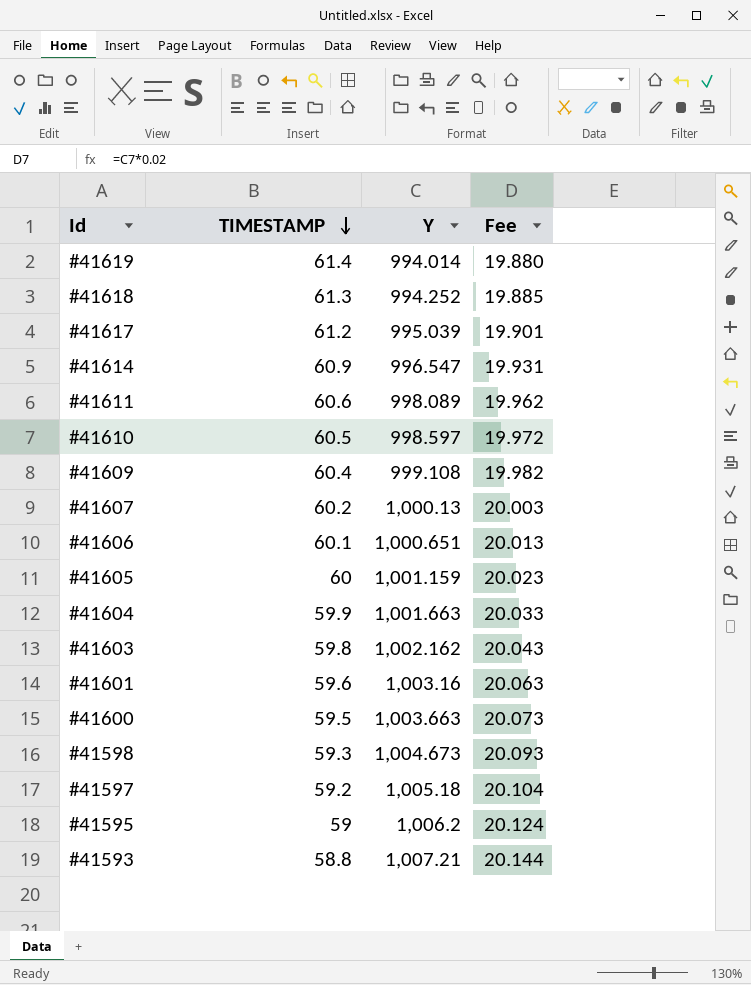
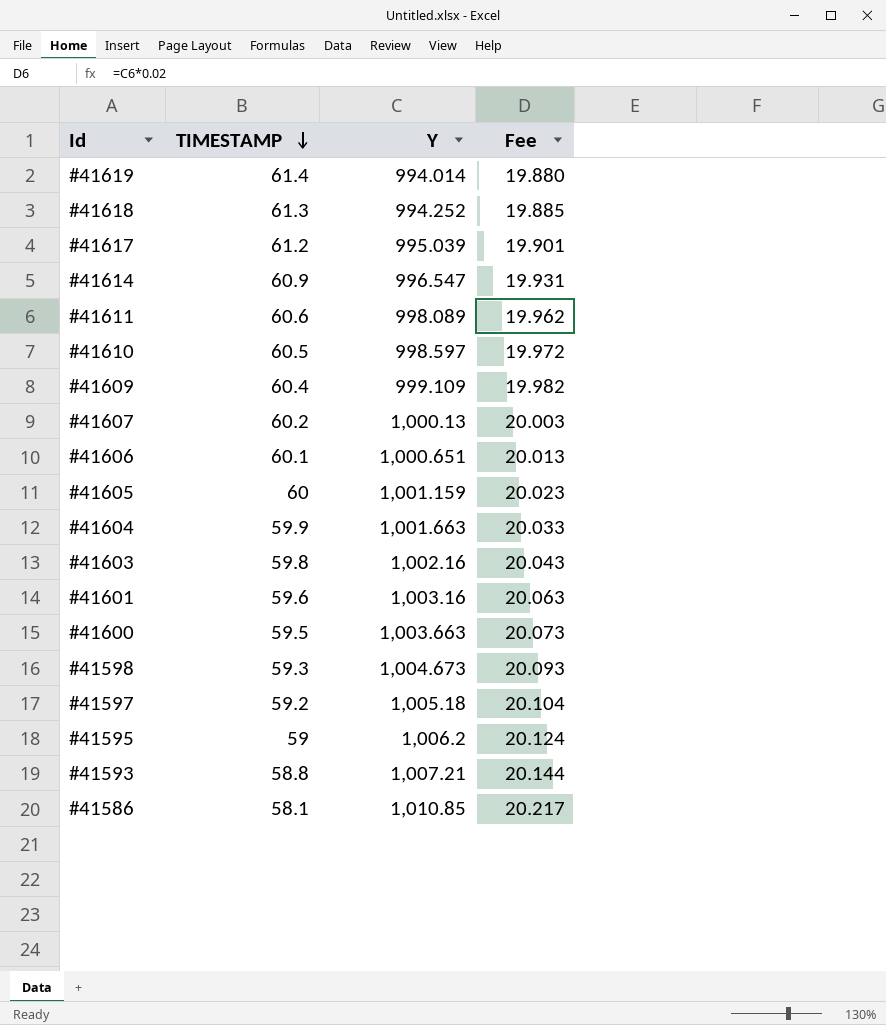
#41609 | Y: 999.108 -> 999.109
#41603 | Y: 1,002.162 -> 1,002.16
row #41586: none -> 58.1 | 1,010.85 | 20.217

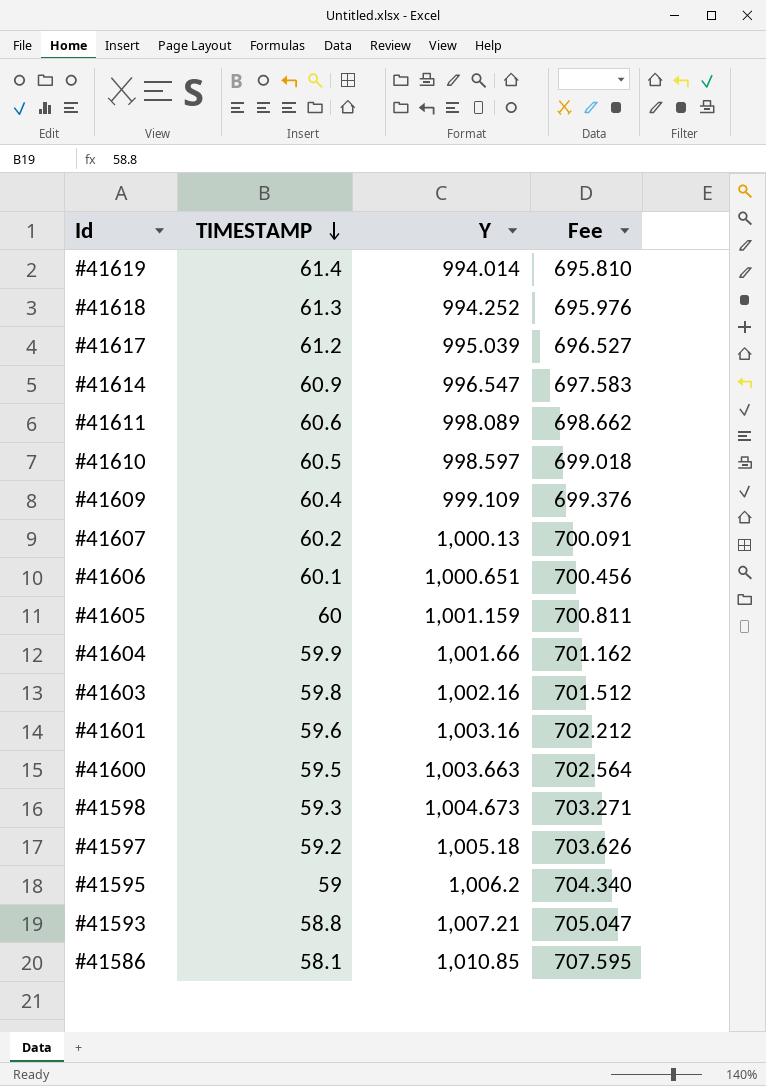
column Fee | formula: [Y] * 0.02 -> [Y] * 0.7
#41604 | Y: 1,001.663 -> 1,001.66

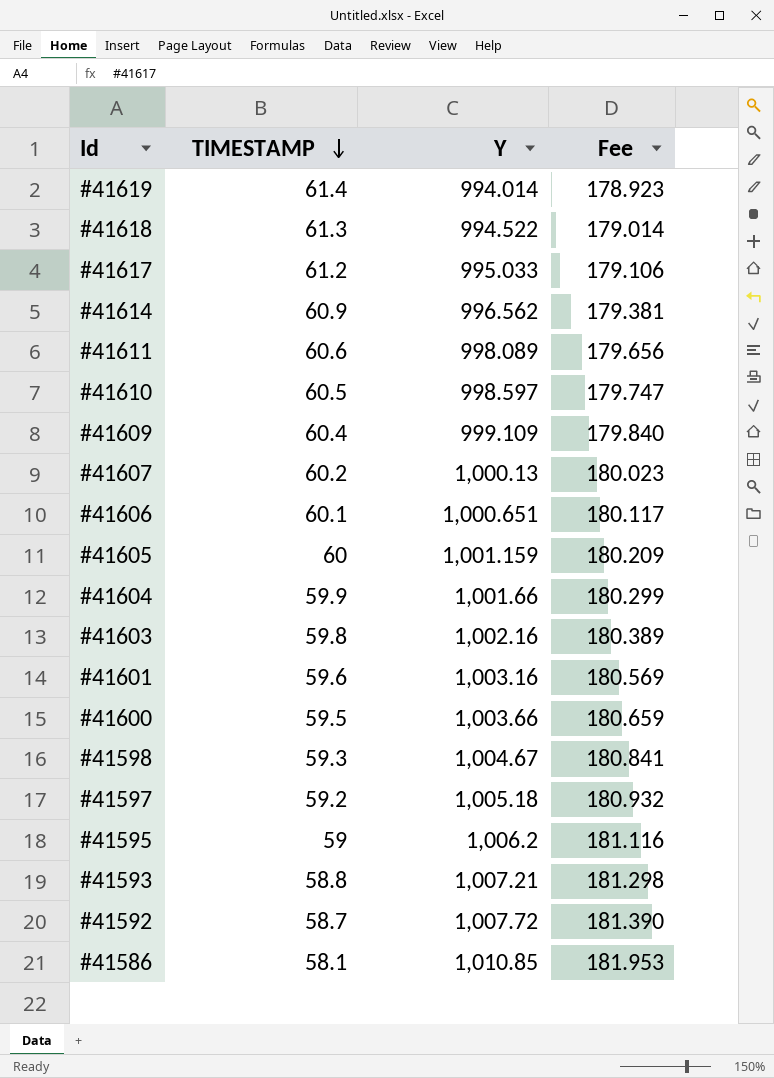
column Fee | formula: [Y] * 0.7 -> [Y] * 0.18
#41618 | Y: 994.252 -> 994.522
#41617 | Y: 995.039 -> 995.033
#41614 | Y: 996.547 -> 996.562
#41600 | Y: 1,003.663 -> 1,003.66
#41598 | Y: 1,004.673 -> 1,004.67
row #41592: none -> 58.7 | 1,007.72 | 181.390

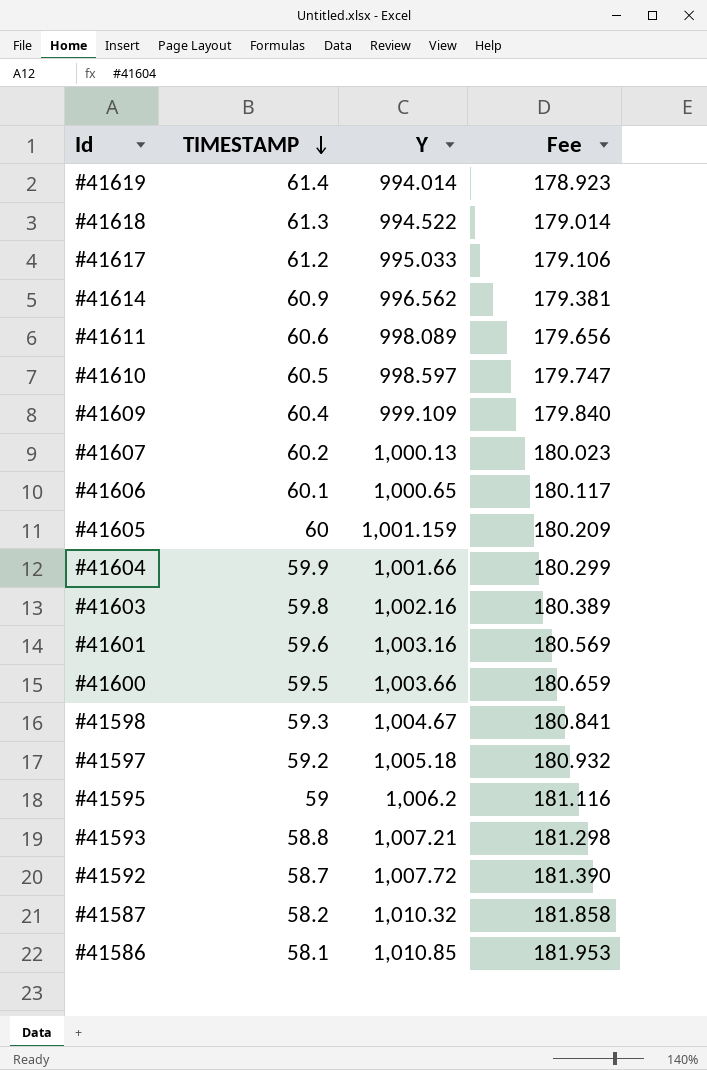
#41606 | Y: 1,000.651 -> 1,000.65
row #41587: none -> 58.2 | 1,010.32 | 181.858

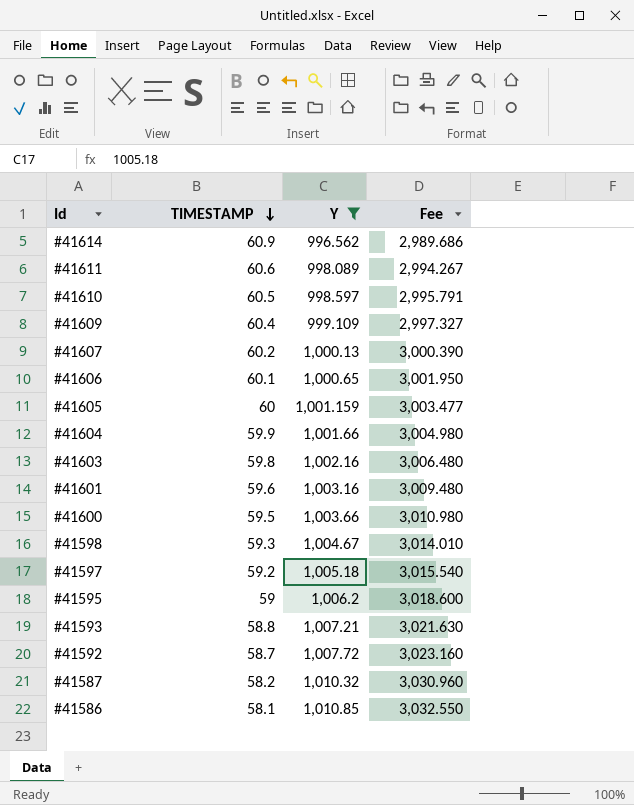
filter: none -> Y >= 996.562
column Fee | formula: [Y] * 0.18 -> [Y] * 3

